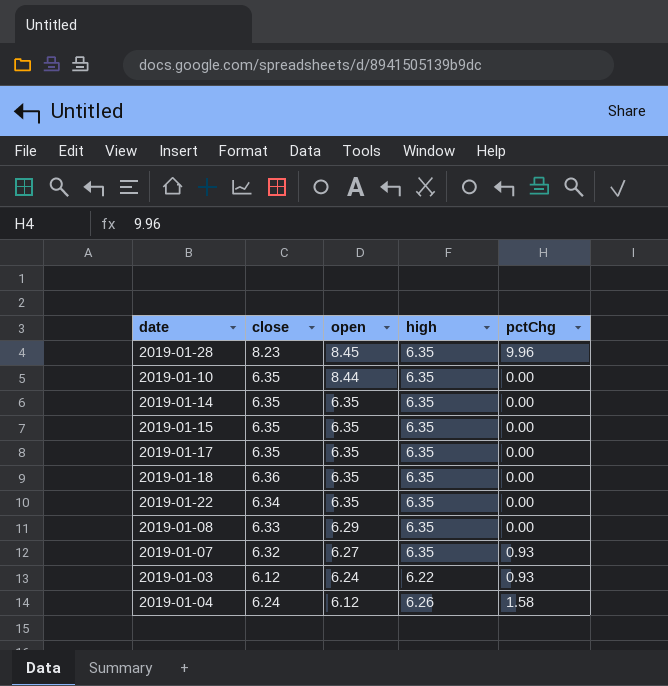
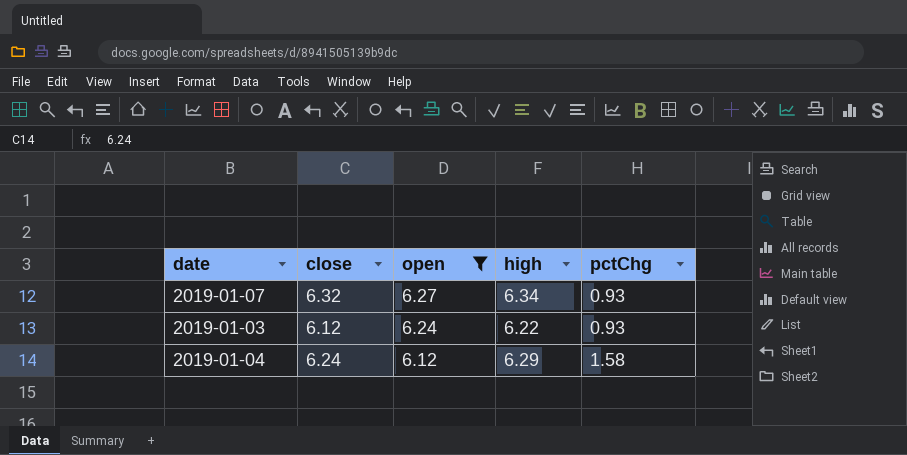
filter: none -> open <= 6.27
2019-01-07 | high: 6.35 -> 6.34
2019-01-04 | high: 6.26 -> 6.29

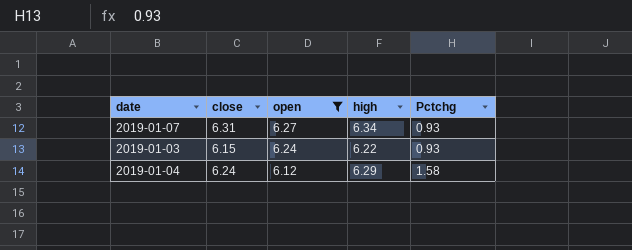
column name: pctChg -> Pctchg
2019-01-07 | close: 6.32 -> 6.31
2019-01-03 | close: 6.12 -> 6.15

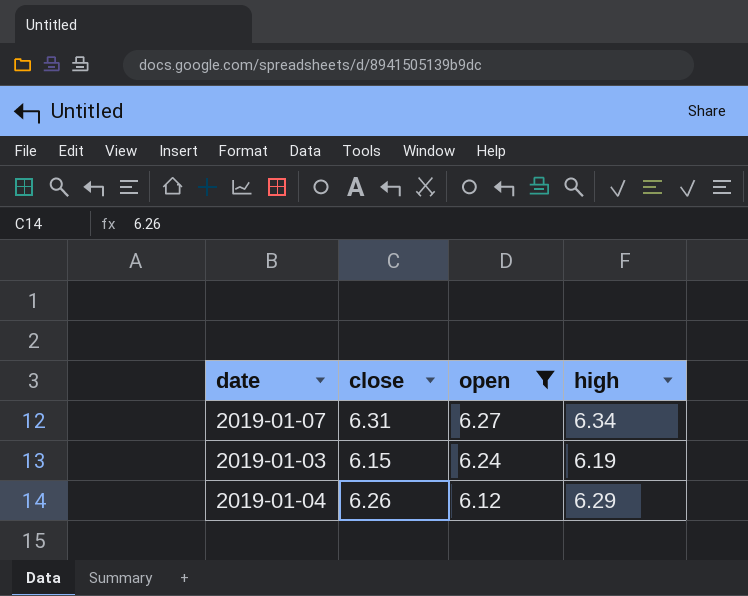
column Pctchg | position: 5 -> none
2019-01-03 | high: 6.22 -> 6.19
2019-01-04 | close: 6.24 -> 6.26

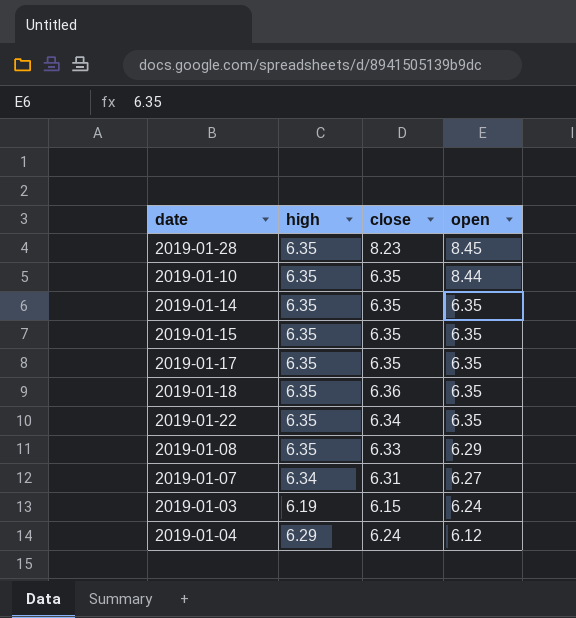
filter: open <= 6.27 -> none
column high | position: 4 -> 2
2019-01-04 | close: 6.26 -> 6.24

